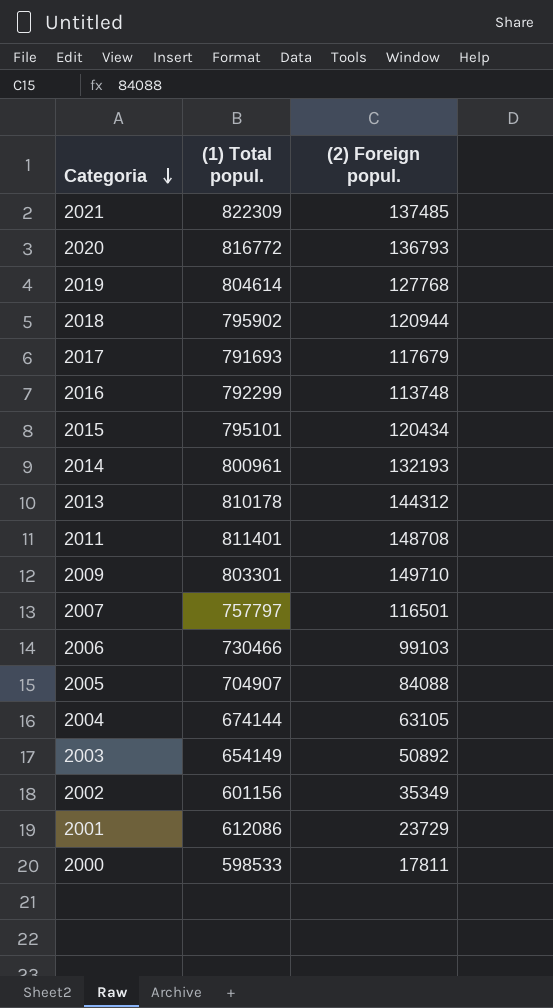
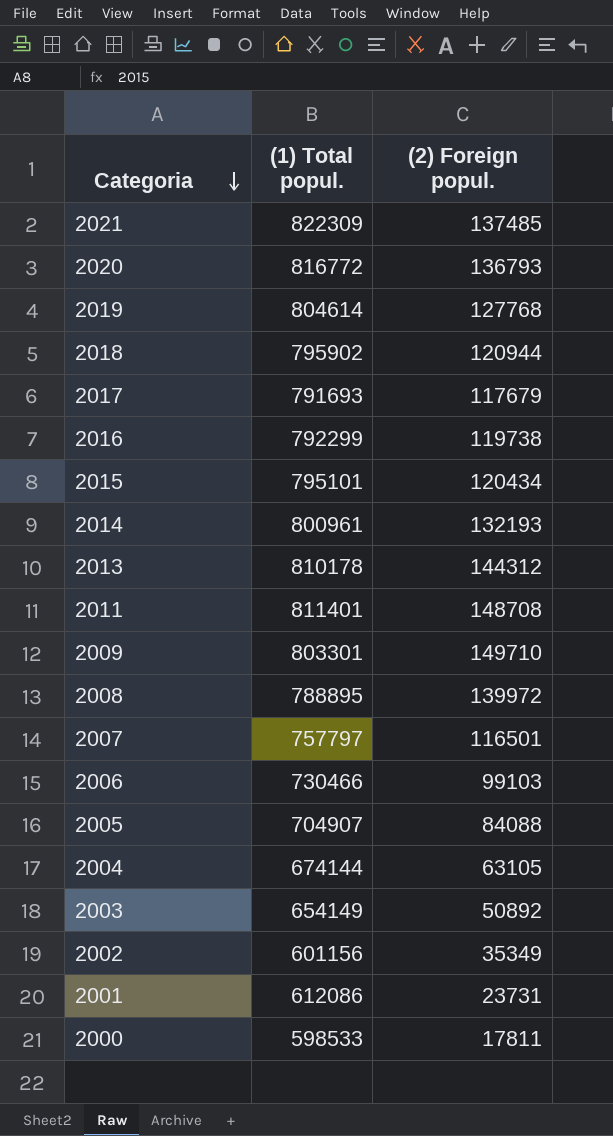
2016 | (2) Foreign popul.: 113748 -> 119738
row 2008: none -> 788895 | 139972
2001 | (2) Foreign popul.: 23729 -> 23731

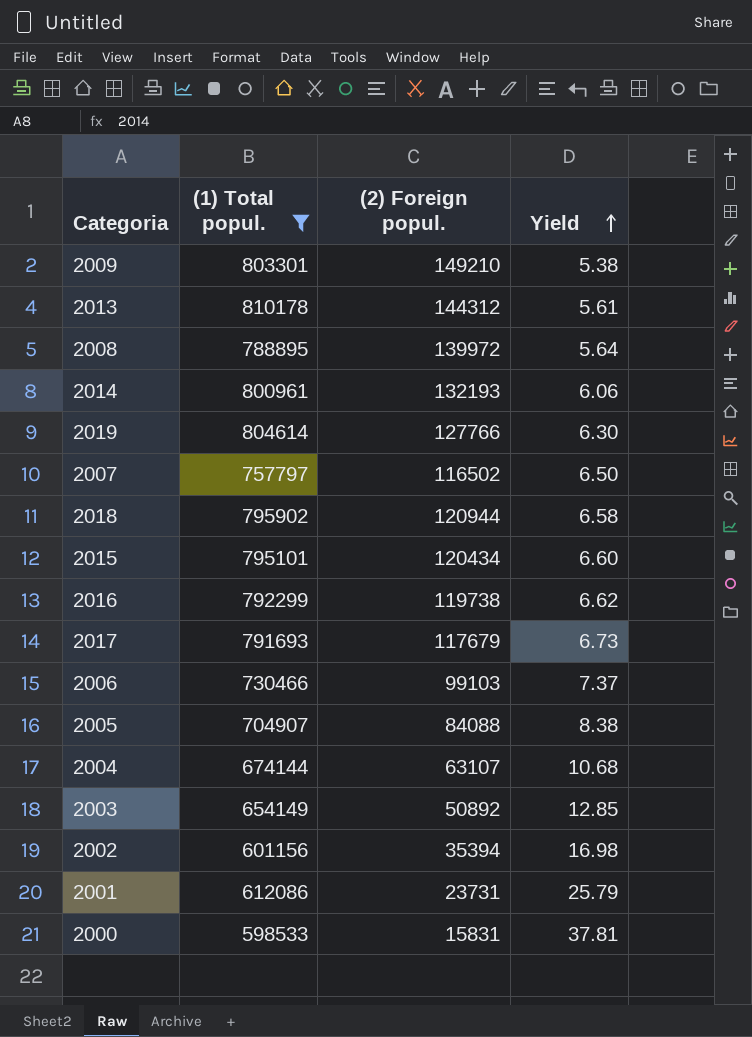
filter: none -> (1) Total popul. <= 810178
row order: Categoria descending -> Yield ascending
column Yield | formula: none -> [(1) Total popul.] / [(2) Foreign popul.]
2009 | (2) Foreign popul.: 149710 -> 149210
2019 | (2) Foreign popul.: 127768 -> 127766
2007 | (2) Foreign popul.: 116501 -> 116502
2004 | (2) Foreign popul.: 63105 -> 63107
2002 | (2) Foreign popul.: 35349 -> 35394
2000 | (2) Foreign popul.: 17811 -> 15831

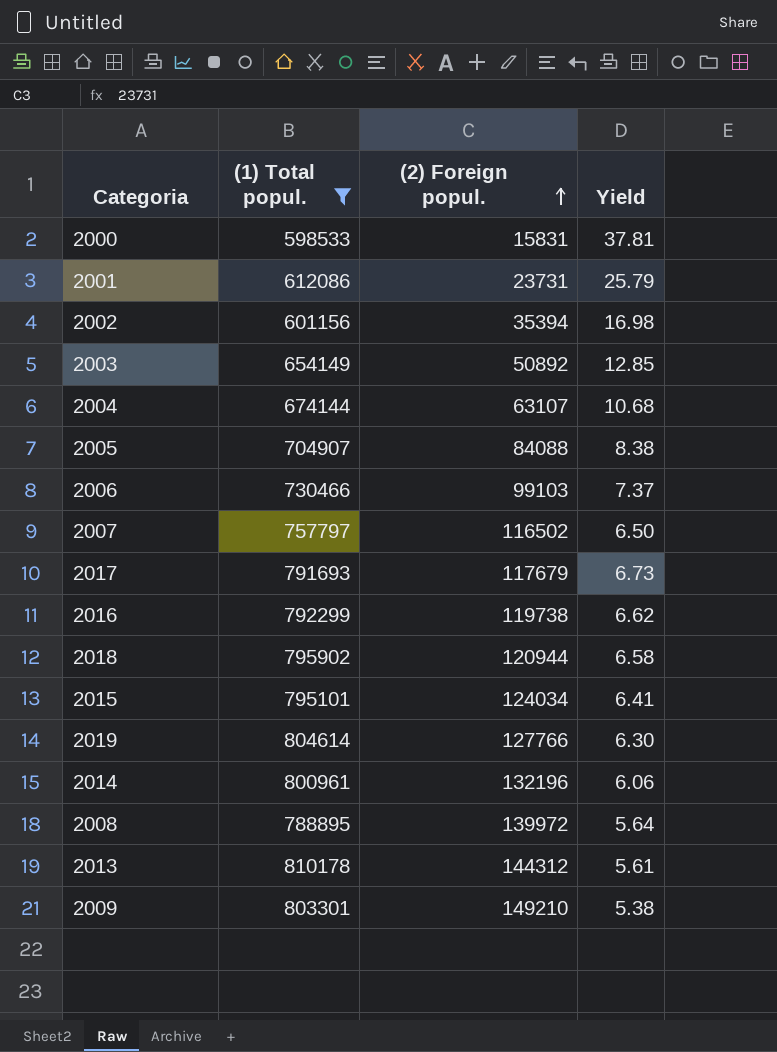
row order: Yield ascending -> (2) Foreign popul. ascending
2015 | (2) Foreign popul.: 120434 -> 124034
2015 | Yield: 6.60 -> 6.41
2014 | (2) Foreign popul.: 132193 -> 132196

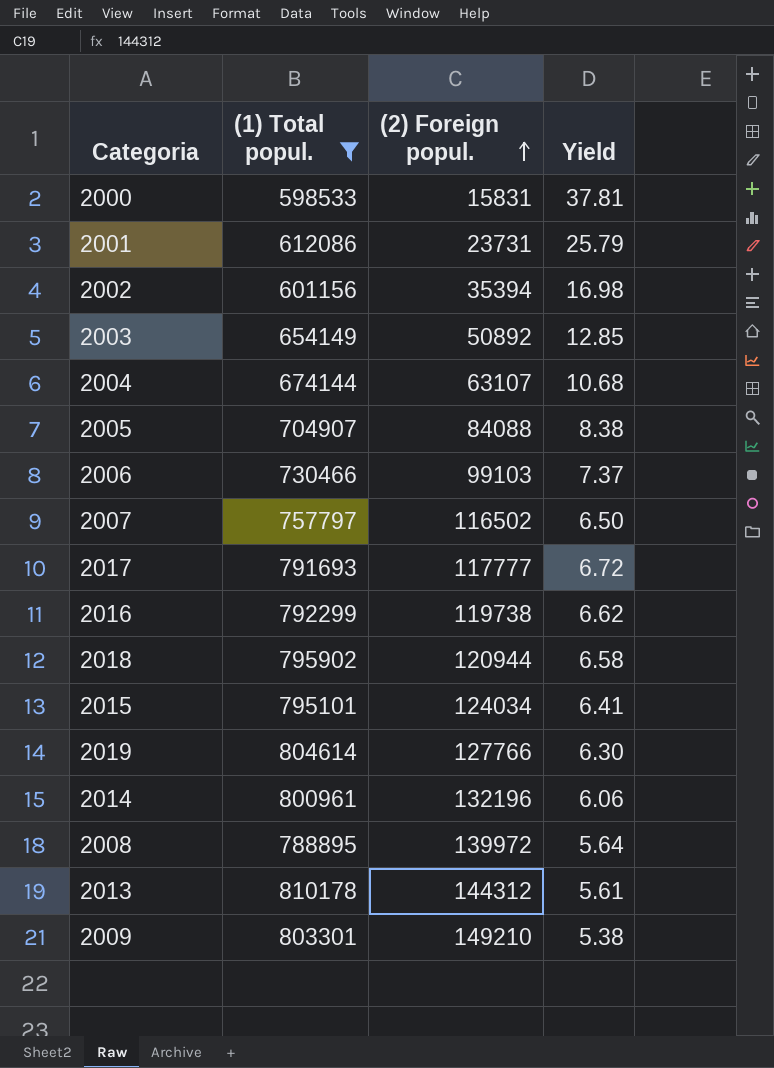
2017 | (2) Foreign popul.: 117679 -> 117777
2017 | Yield: 6.73 -> 6.72

